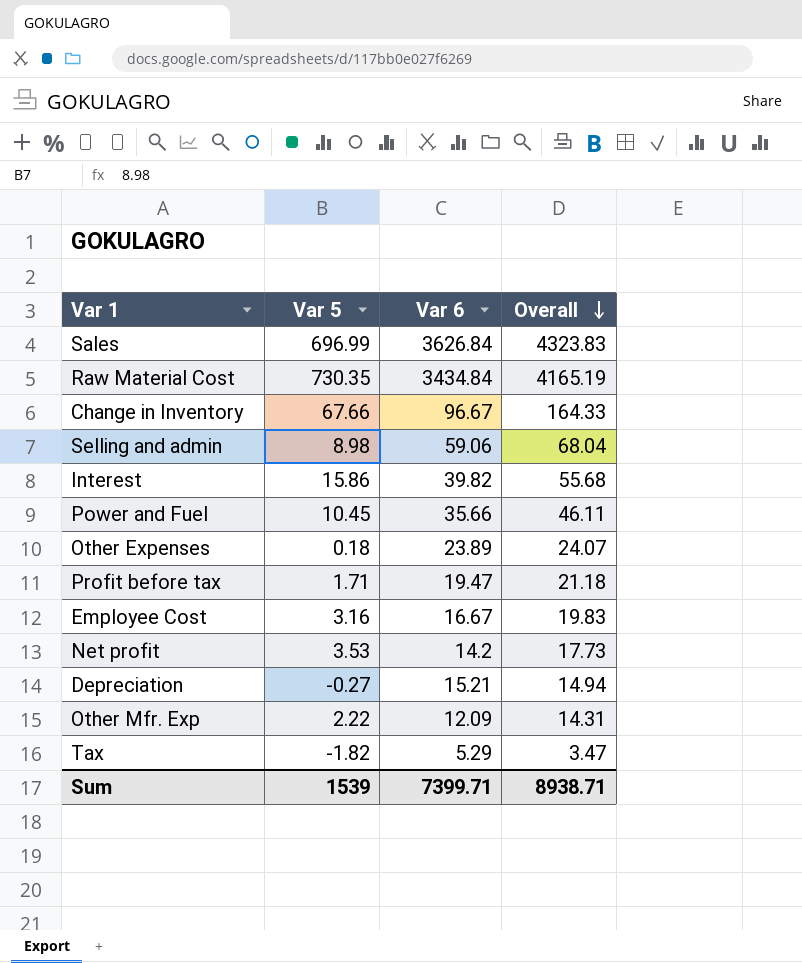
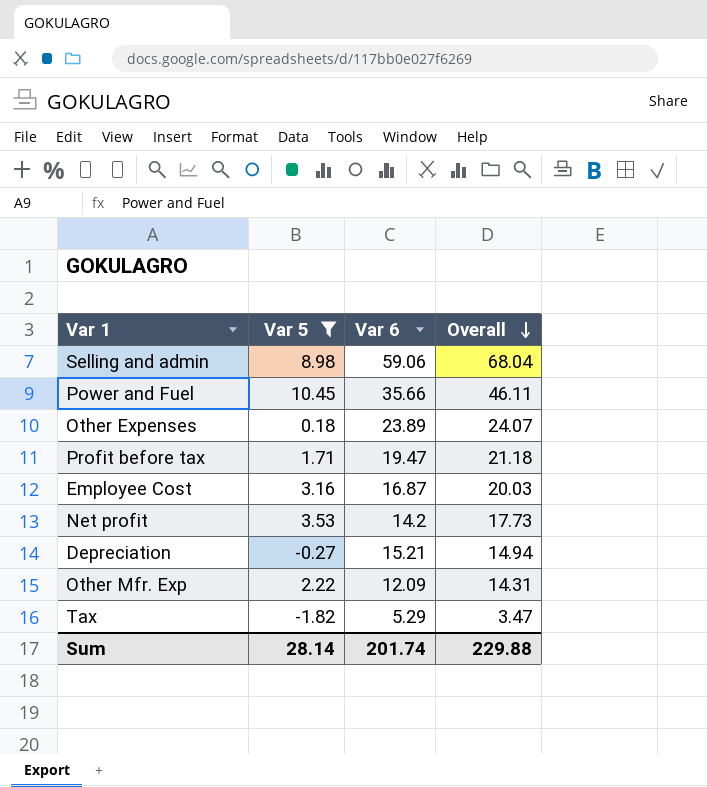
filter: none -> Var 5 <= 10.45
Employee Cost | Var 6: 16.67 -> 16.87
Employee Cost | Overall: 19.83 -> 20.03
Sum | Var 5: 1539 -> 28.14
Sum | Var 6: 7399.71 -> 201.74
Sum | Overall: 8938.71 -> 229.88

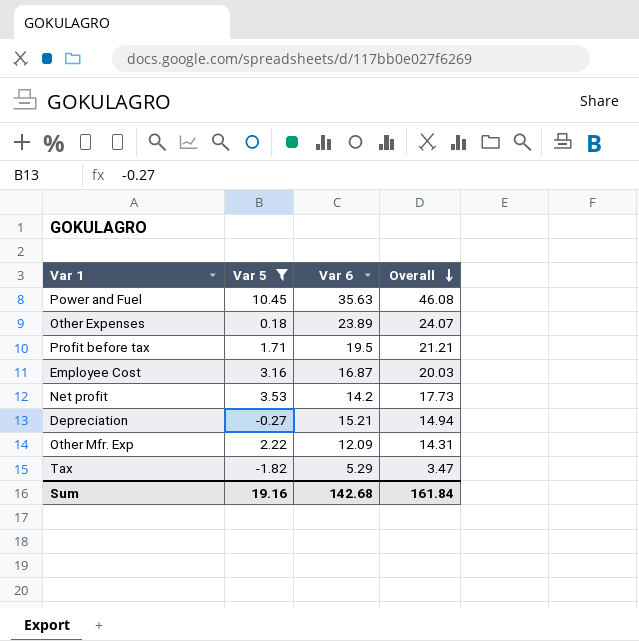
row Selling and admin: 8.98 | 59.06 | 68.04 -> none
Power and Fuel | Var 6: 35.66 -> 35.63
Power and Fuel | Overall: 46.11 -> 46.08
Profit before tax | Var 6: 19.47 -> 19.5
Profit before tax | Overall: 21.18 -> 21.21
Sum | Var 5: 28.14 -> 19.16
Sum | Var 6: 201.74 -> 142.68
Sum | Overall: 229.88 -> 161.84

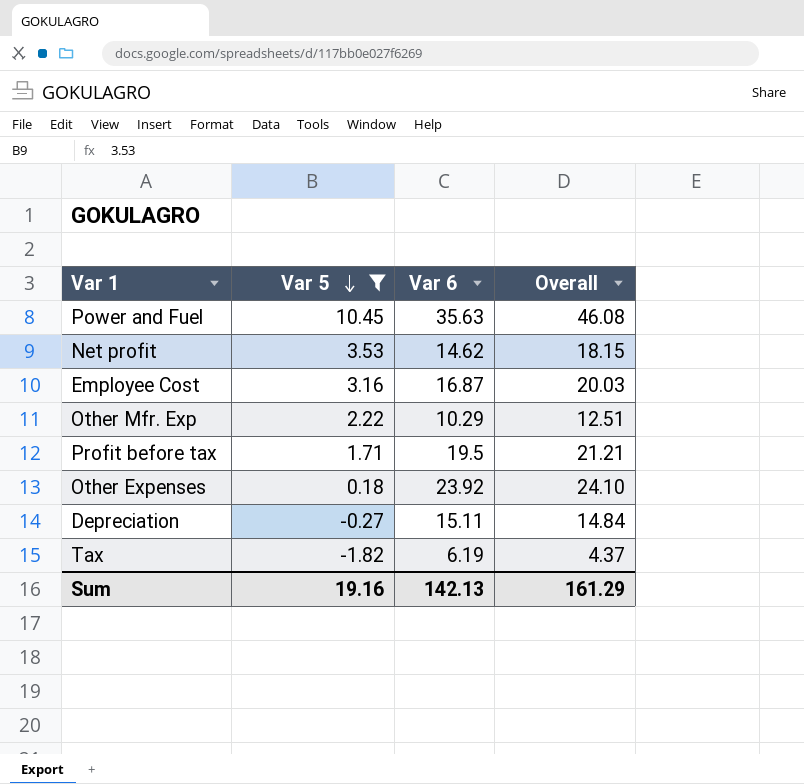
row order: Overall descending -> Var 5 descending
Net profit | Var 6: 14.2 -> 14.62
Net profit | Overall: 17.73 -> 18.15
Other Mfr. Exp | Var 6: 12.09 -> 10.29
Other Mfr. Exp | Overall: 14.31 -> 12.51
Other Expenses | Var 6: 23.89 -> 23.92
Other Expenses | Overall: 24.07 -> 24.10
Depreciation | Var 6: 15.21 -> 15.11
Depreciation | Overall: 14.94 -> 14.84
Tax | Var 6: 5.29 -> 6.19
Tax | Overall: 3.47 -> 4.37
Sum | Var 6: 142.68 -> 142.13
Sum | Overall: 161.84 -> 161.29

